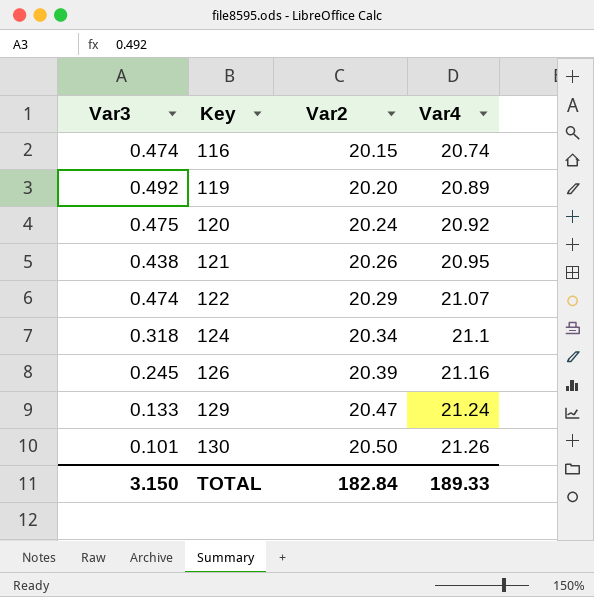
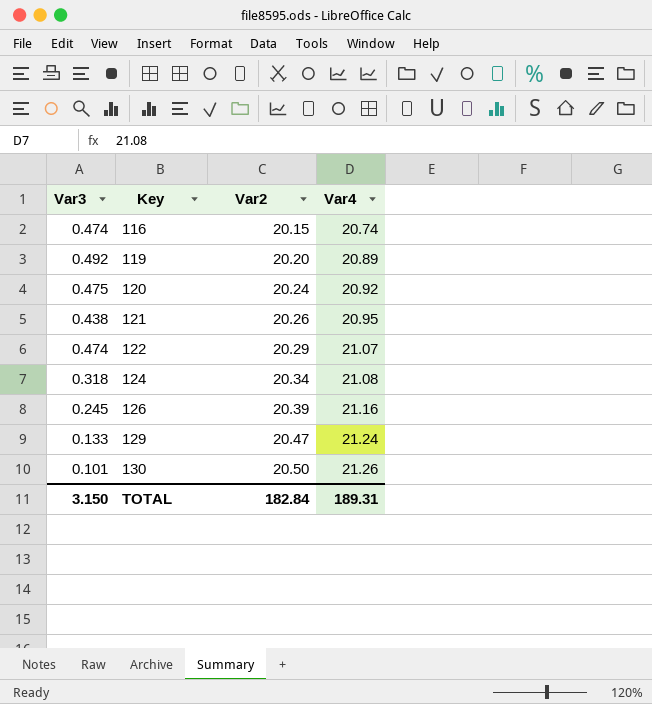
124 | Var4: 21.1 -> 21.08
TOTAL | Var4: 189.33 -> 189.31

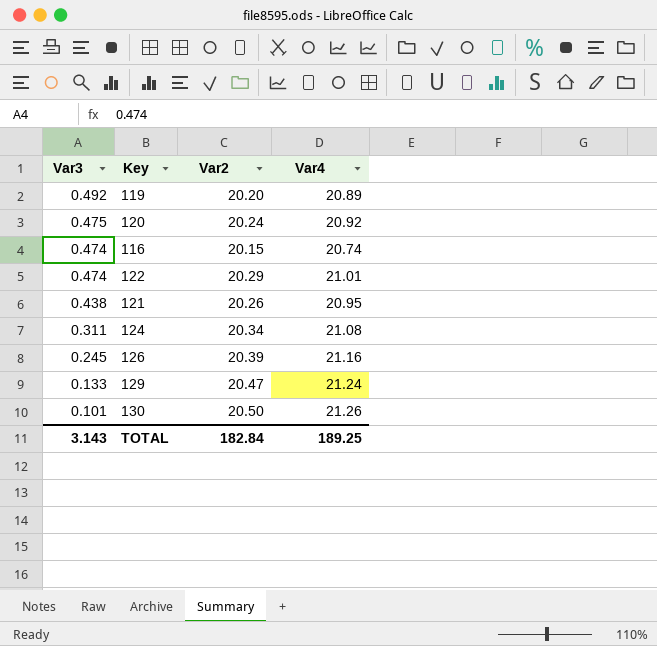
row order: Key ascending -> Var3 descending
122 | Var4: 21.07 -> 21.01
124 | Var3: 0.318 -> 0.311
TOTAL | Var3: 3.150 -> 3.143
TOTAL | Var4: 189.31 -> 189.25

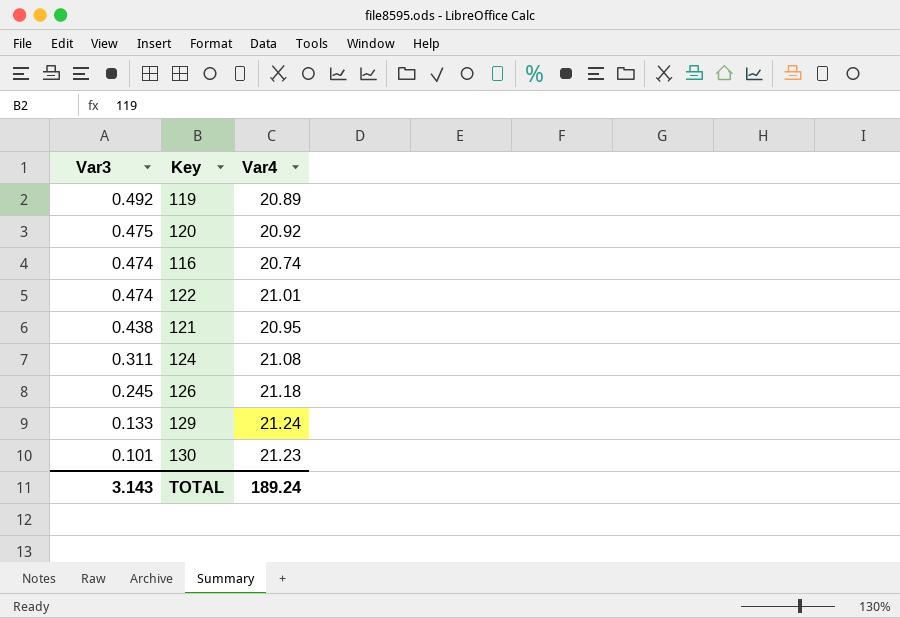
column Var2 | position: 3 -> none
126 | Var4: 21.16 -> 21.18
130 | Var4: 21.26 -> 21.23
TOTAL | Var4: 189.25 -> 189.24

